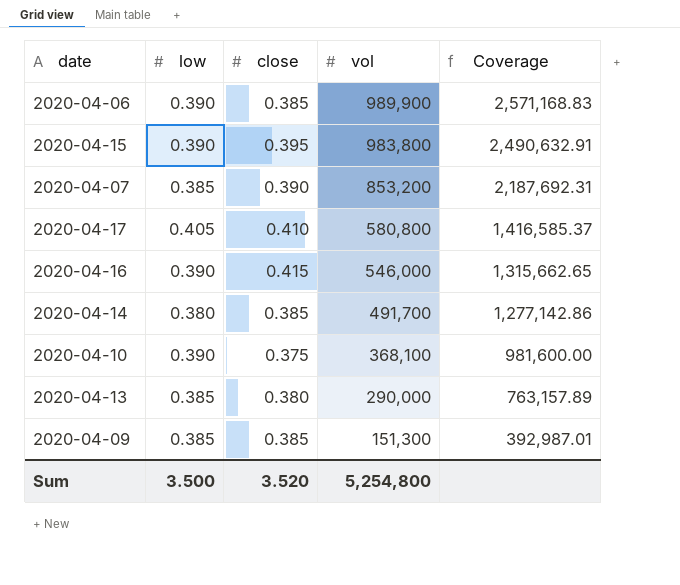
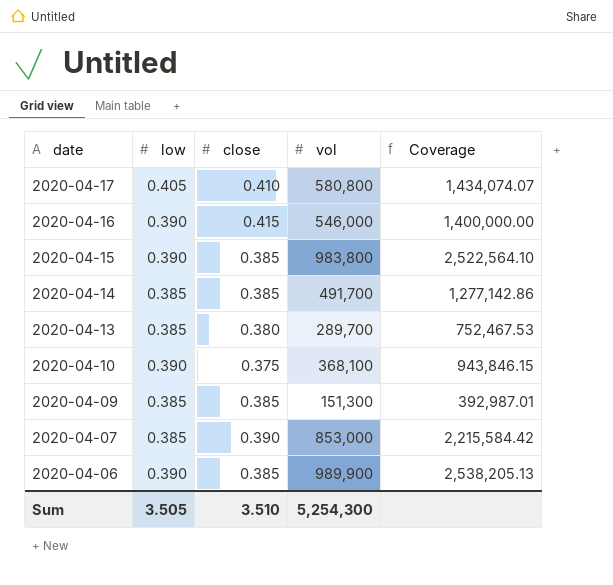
row order: vol descending -> date descending
column Coverage | formula: [vol] / [close] -> [vol] / [low]
2020-04-15 | close: 0.395 -> 0.385
2020-04-14 | low: 0.380 -> 0.385
2020-04-13 | vol: 290,000 -> 289,700
2020-04-07 | vol: 853,200 -> 853,000
Sum | low: 3.500 -> 3.505
Sum | close: 3.520 -> 3.510
Sum | vol: 5,254,800 -> 5,254,300

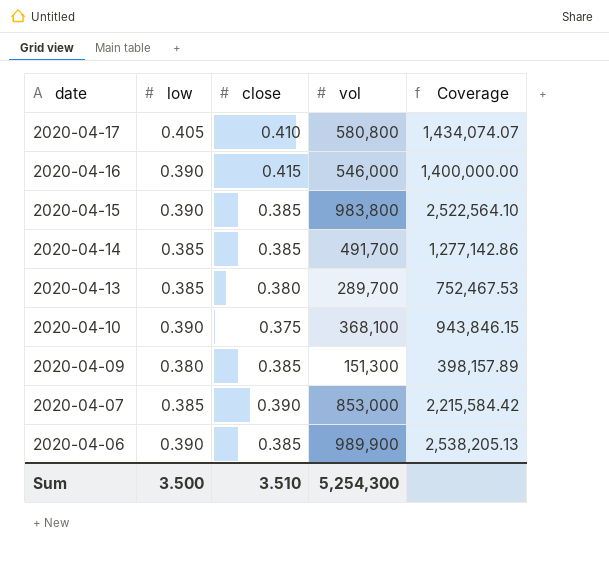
2020-04-09 | low: 0.385 -> 0.380
2020-04-09 | Coverage: 392,987.01 -> 398,157.89
Sum | low: 3.505 -> 3.500

